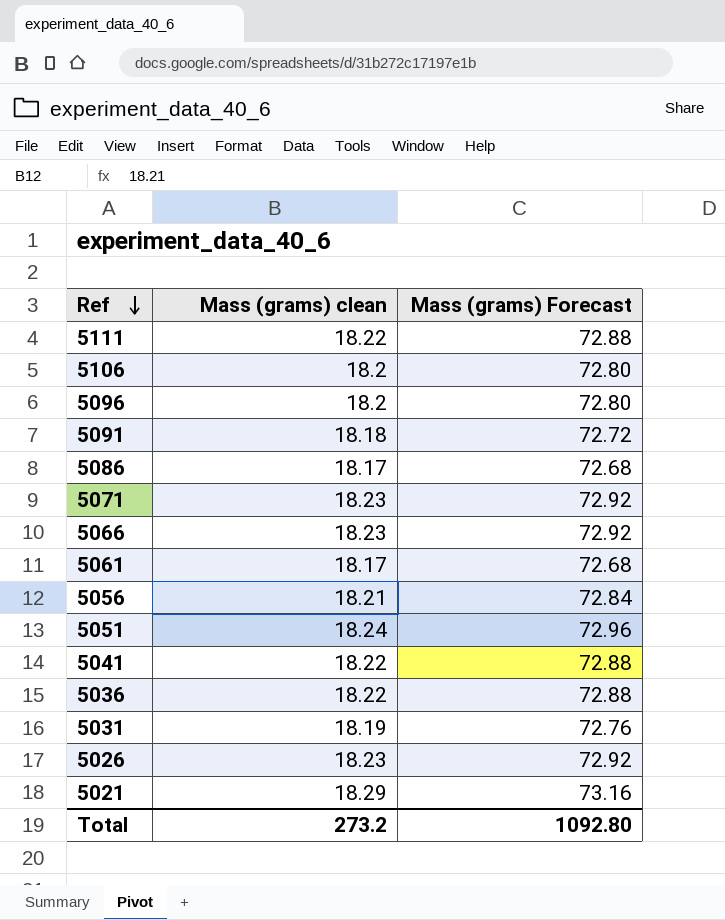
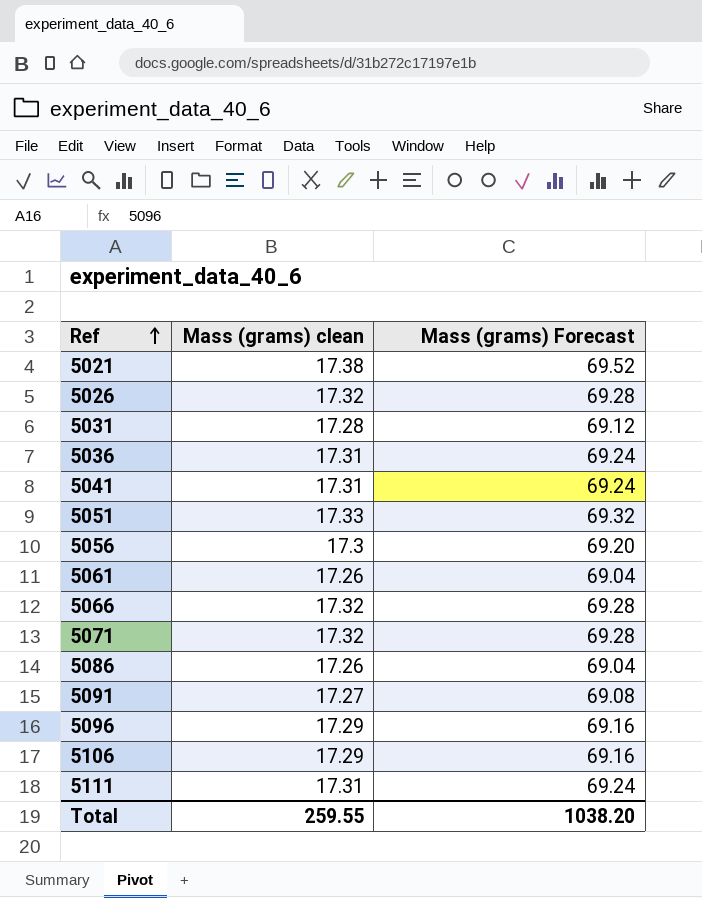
row order: Ref descending -> Ref ascending
5021 | Mass (grams) clean: 18.29 -> 17.38
5021 | Mass (grams) Forecast: 73.16 -> 69.52
5026 | Mass (grams) clean: 18.23 -> 17.32
5026 | Mass (grams) Forecast: 72.92 -> 69.28
5031 | Mass (grams) clean: 18.19 -> 17.28
5031 | Mass (grams) Forecast: 72.76 -> 69.12
5036 | Mass (grams) clean: 18.22 -> 17.31
5036 | Mass (grams) Forecast: 72.88 -> 69.24
5041 | Mass (grams) clean: 18.22 -> 17.31
5041 | Mass (grams) Forecast: 72.88 -> 69.24
5051 | Mass (grams) clean: 18.24 -> 17.33
5051 | Mass (grams) Forecast: 72.96 -> 69.32
5056 | Mass (grams) clean: 18.21 -> 17.3
5056 | Mass (grams) Forecast: 72.84 -> 69.20
5061 | Mass (grams) clean: 18.17 -> 17.26
5061 | Mass (grams) Forecast: 72.68 -> 69.04
5066 | Mass (grams) clean: 18.23 -> 17.32
5066 | Mass (grams) Forecast: 72.92 -> 69.28
5071 | Mass (grams) clean: 18.23 -> 17.32
5071 | Mass (grams) Forecast: 72.92 -> 69.28
5086 | Mass (grams) clean: 18.17 -> 17.26
5086 | Mass (grams) Forecast: 72.68 -> 69.04
5091 | Mass (grams) clean: 18.18 -> 17.27
5091 | Mass (grams) Forecast: 72.72 -> 69.08
5096 | Mass (grams) clean: 18.2 -> 17.29
5096 | Mass (grams) Forecast: 72.80 -> 69.16
5106 | Mass (grams) clean: 18.2 -> 17.29
5106 | Mass (grams) Forecast: 72.80 -> 69.16
5111 | Mass (grams) clean: 18.22 -> 17.31
5111 | Mass (grams) Forecast: 72.88 -> 69.24
Total | Mass (grams) clean: 273.2 -> 259.55
Total | Mass (grams) Forecast: 1092.80 -> 1038.20

